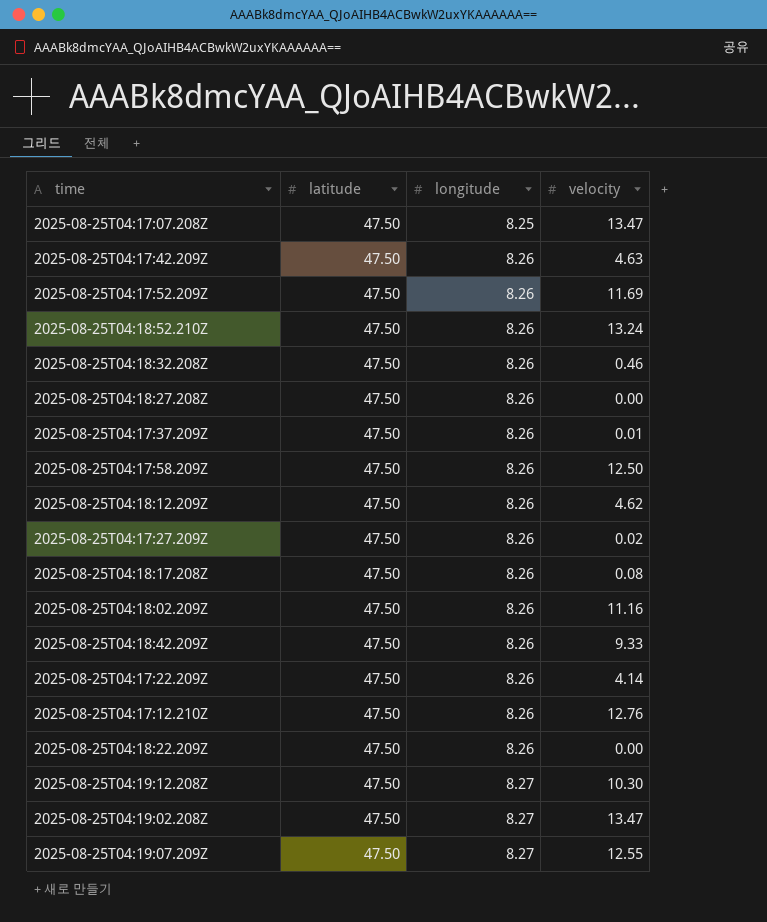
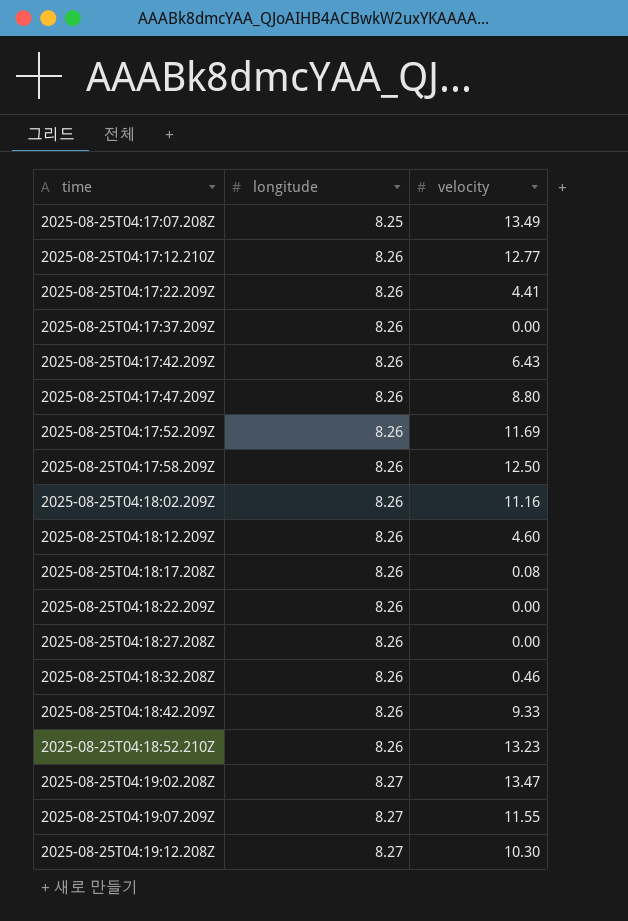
row order: longitude ascending -> time ascending
column latitude | position: 2 -> none
row 2025-08-25T04:17:27.209Z: 47.50 | 8.26 | 0.02 -> none
2025-08-25T04:17:07.208Z | velocity: 13.47 -> 13.49
2025-08-25T04:17:12.210Z | velocity: 12.76 -> 12.77
2025-08-25T04:17:22.209Z | velocity: 4.14 -> 4.41
2025-08-25T04:17:37.209Z | velocity: 0.01 -> 0.00
2025-08-25T04:17:42.209Z | velocity: 4.63 -> 6.43
row 2025-08-25T04:17:47.209Z: none -> 8.26 | 8.80
2025-08-25T04:18:12.209Z | velocity: 4.62 -> 4.60
2025-08-25T04:18:52.210Z | velocity: 13.24 -> 13.23
2025-08-25T04:19:07.209Z | velocity: 12.55 -> 11.55

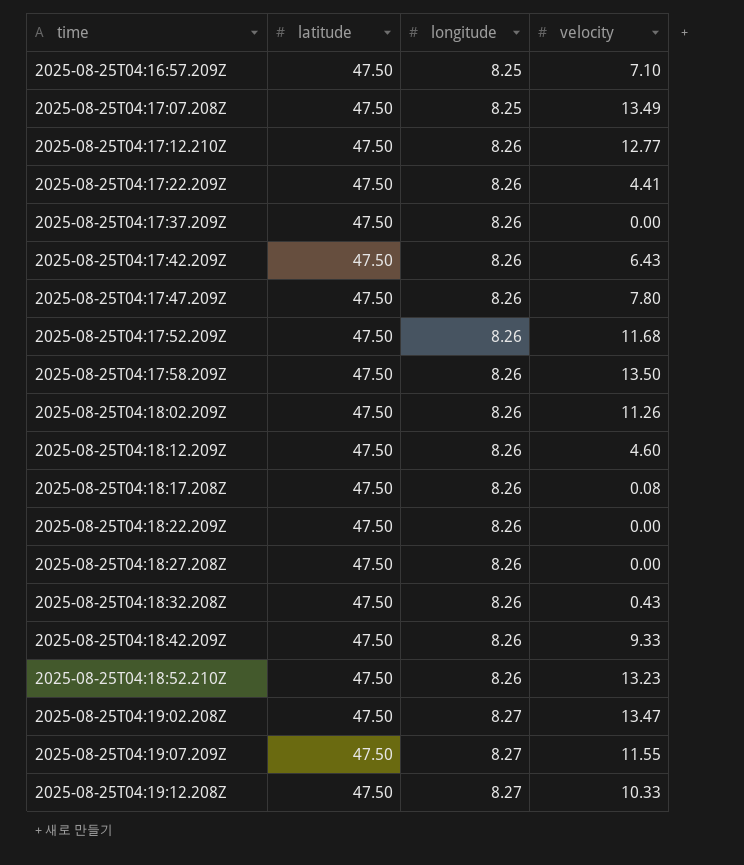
column latitude | position: none -> 2
row 2025-08-25T04:16:57.209Z: none -> 47.50 | 8.25 | 7.10
2025-08-25T04:17:47.209Z | velocity: 8.80 -> 7.80
2025-08-25T04:17:52.209Z | velocity: 11.69 -> 11.68
2025-08-25T04:17:58.209Z | velocity: 12.50 -> 13.50
2025-08-25T04:18:02.209Z | velocity: 11.16 -> 11.26
2025-08-25T04:18:32.208Z | velocity: 0.46 -> 0.43
2025-08-25T04:19:12.208Z | velocity: 10.30 -> 10.33

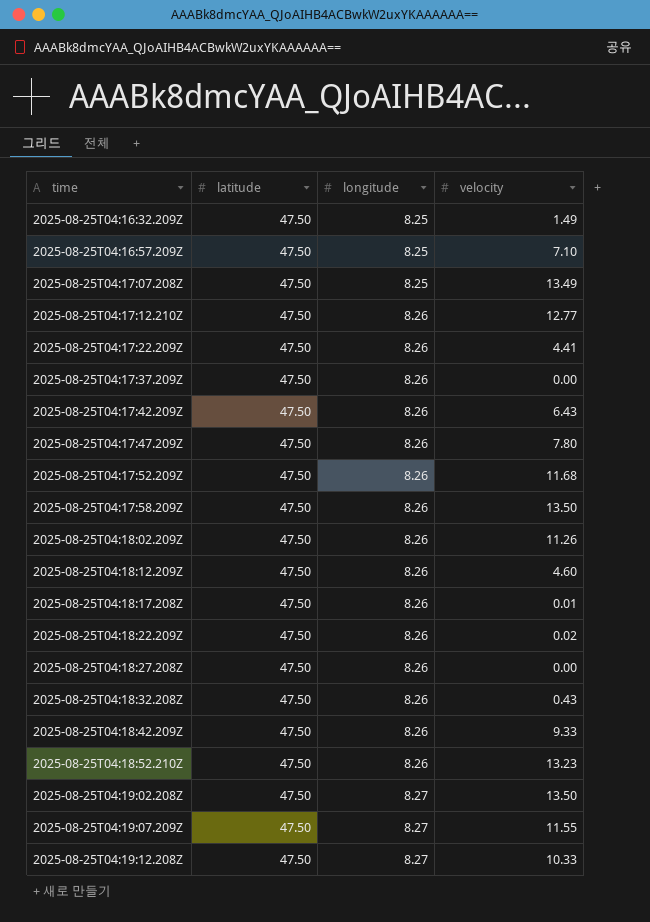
row 2025-08-25T04:16:32.209Z: none -> 47.50 | 8.25 | 1.49
2025-08-25T04:18:17.208Z | velocity: 0.08 -> 0.01
2025-08-25T04:18:22.209Z | velocity: 0.00 -> 0.02
2025-08-25T04:19:02.208Z | velocity: 13.47 -> 13.50

